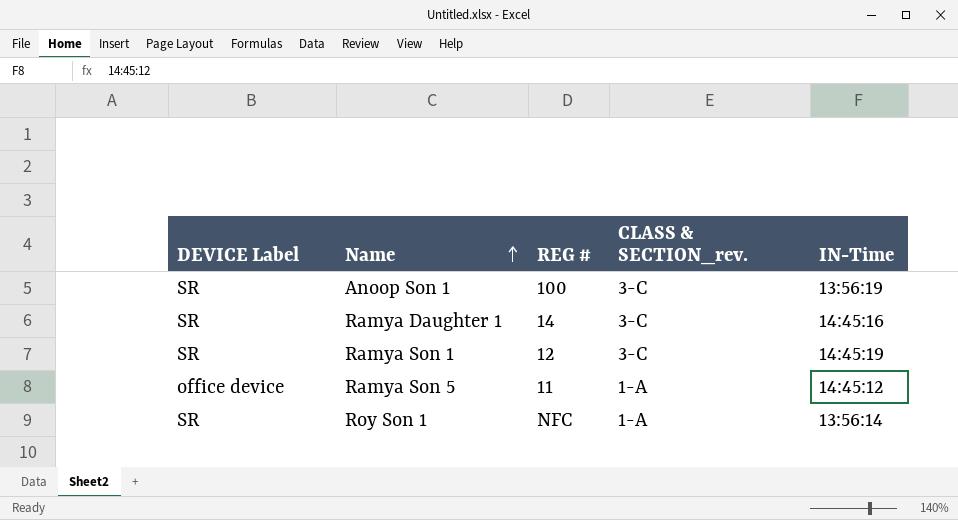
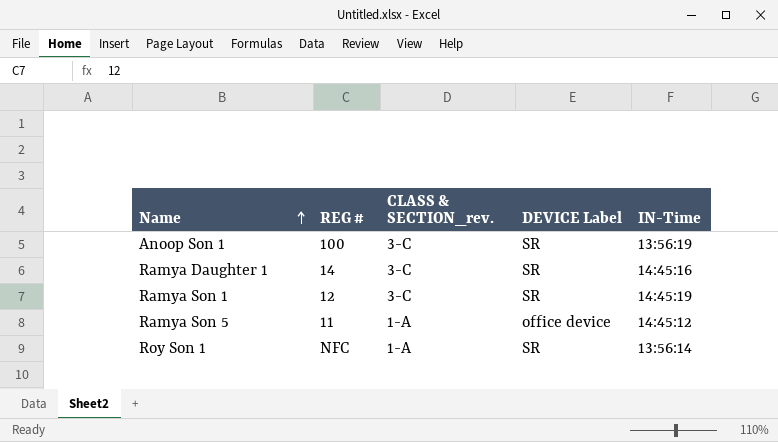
column DEVICE Label | position: 1 -> 4

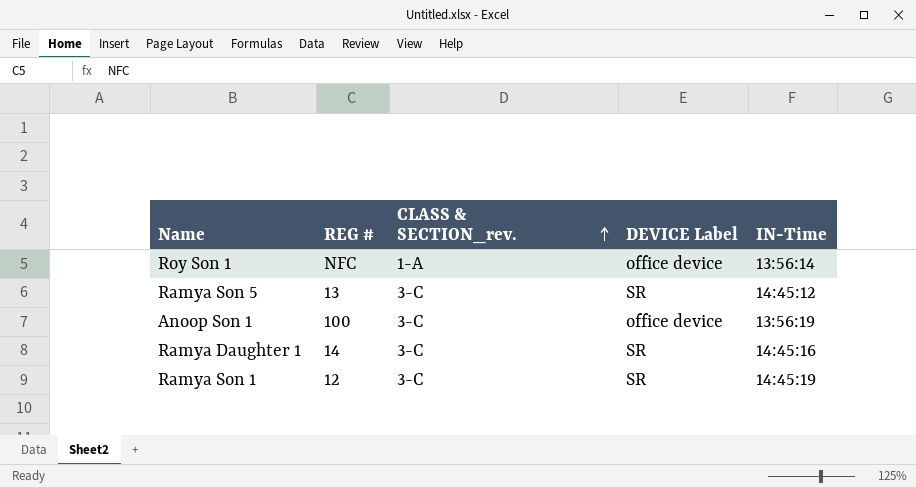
row order: Name ascending -> CLASS & SECTION_rev. ascending
Roy Son 1 | DEVICE Label: SR -> office device
Ramya Son 5 | REG #: 11 -> 13
Ramya Son 5 | CLASS & SECTION_rev.: 1-A -> 3-C
Ramya Son 5 | DEVICE Label: office device -> SR
Anoop Son 1 | DEVICE Label: SR -> office device

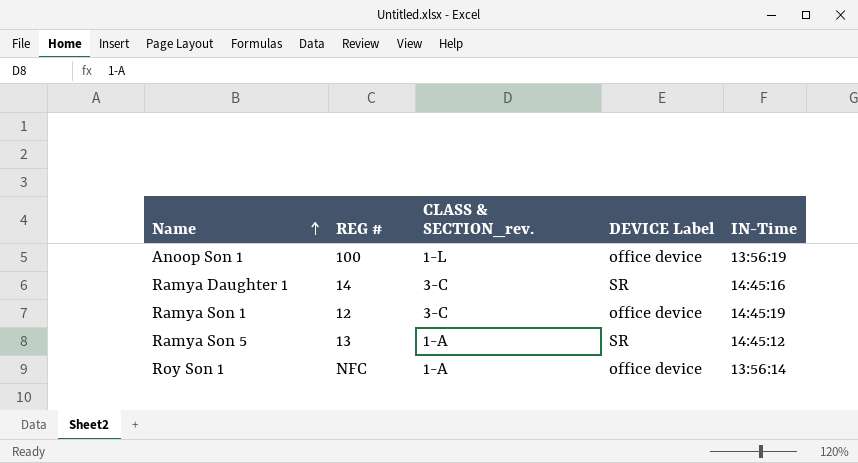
row order: CLASS & SECTION_rev. ascending -> Name ascending
Anoop Son 1 | CLASS & SECTION_rev.: 3-C -> 1-L
Ramya Son 1 | DEVICE Label: SR -> office device
Ramya Son 5 | CLASS & SECTION_rev.: 3-C -> 1-A

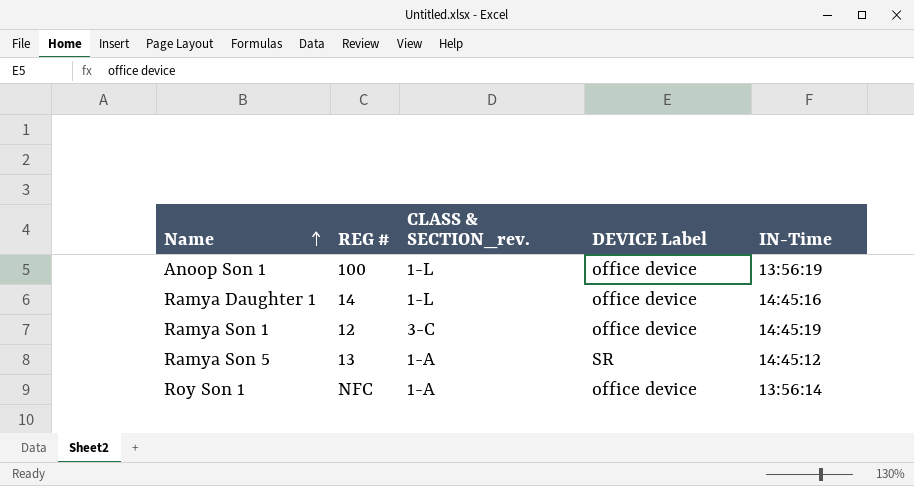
Ramya Daughter 1 | CLASS & SECTION_rev.: 3-C -> 1-L
Ramya Daughter 1 | DEVICE Label: SR -> office device

